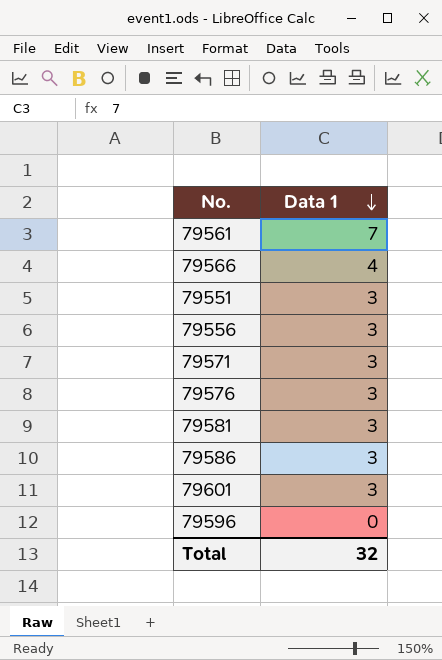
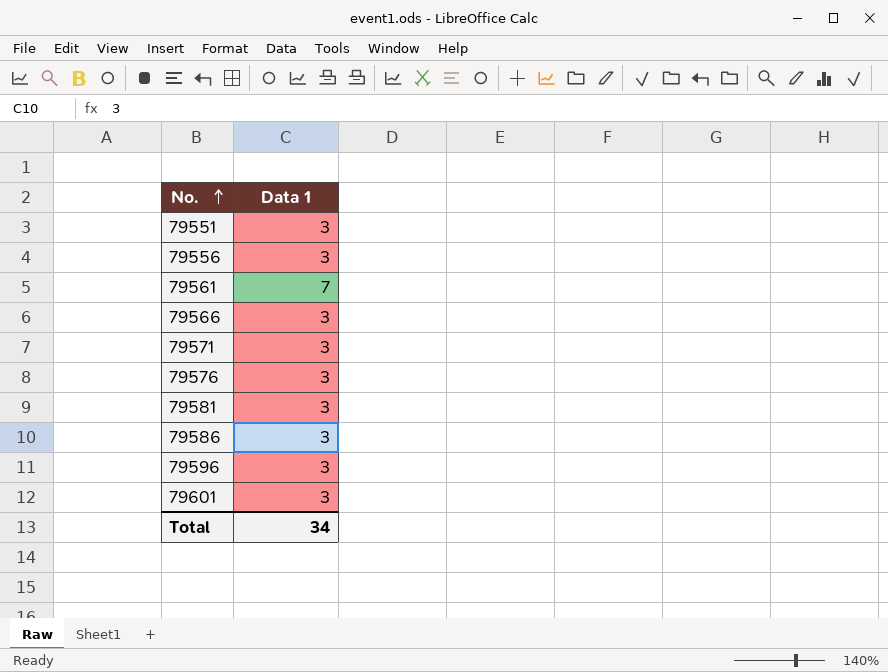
row order: Data 1 descending -> No. ascending
79566 | Data 1: 4 -> 3
79596 | Data 1: 0 -> 3
Total | Data 1: 32 -> 34

